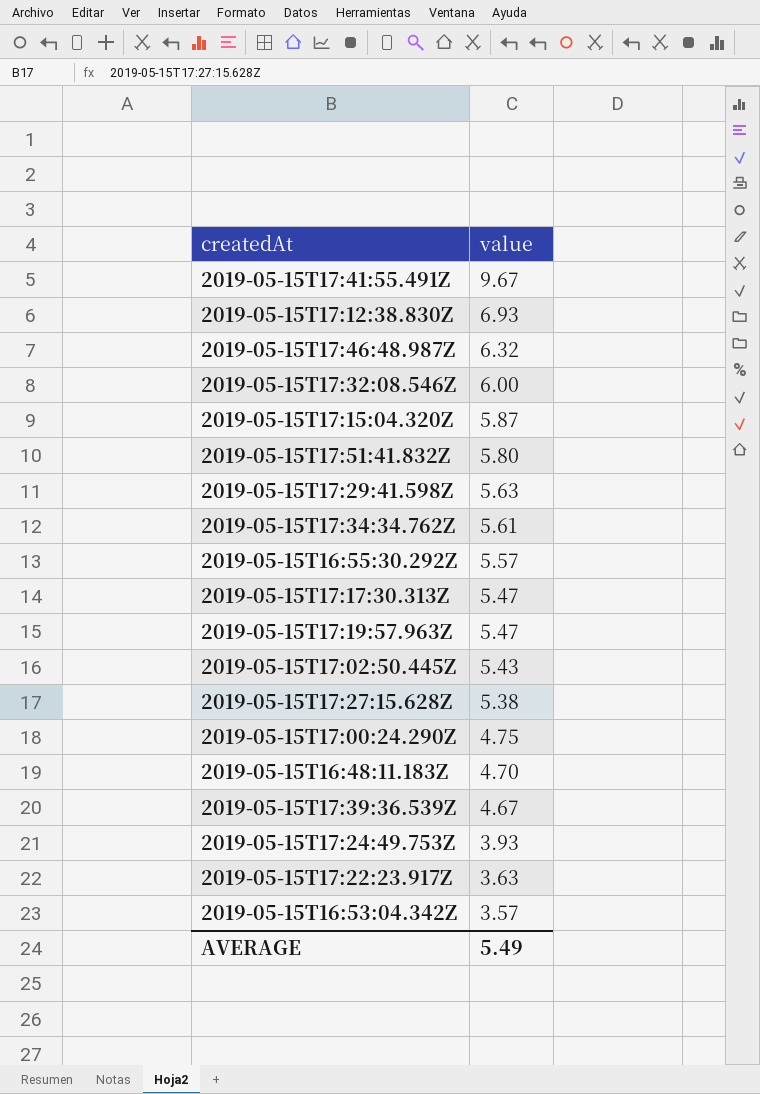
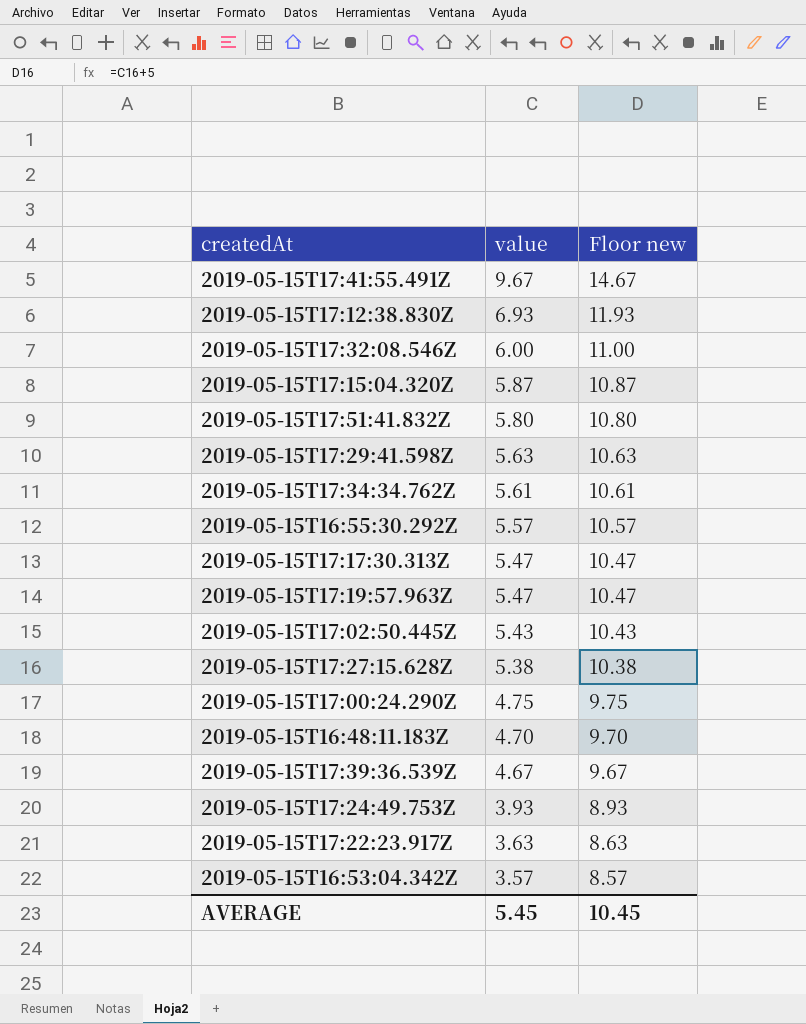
column Floor new | formula: none -> [value] + 5
row 2019-05-15T17:46:48.987Z: 6.32 -> none
AVERAGE | value: 5.49 -> 5.45

